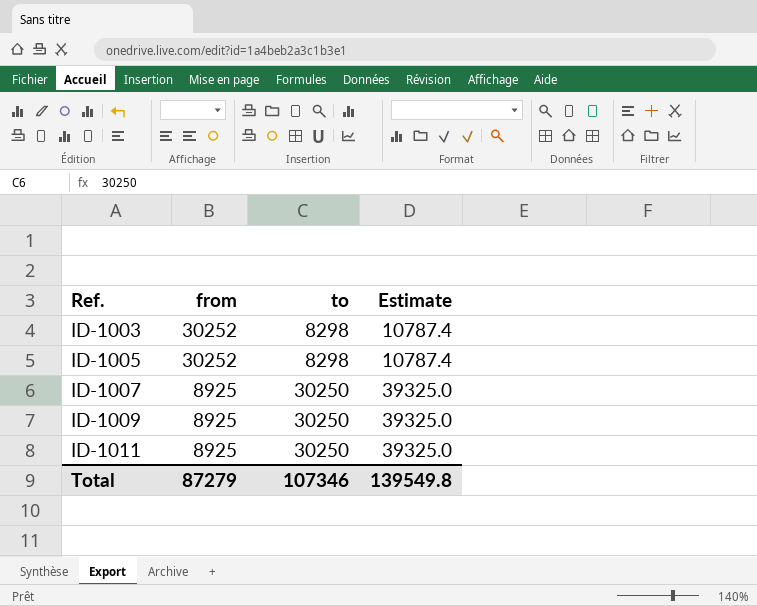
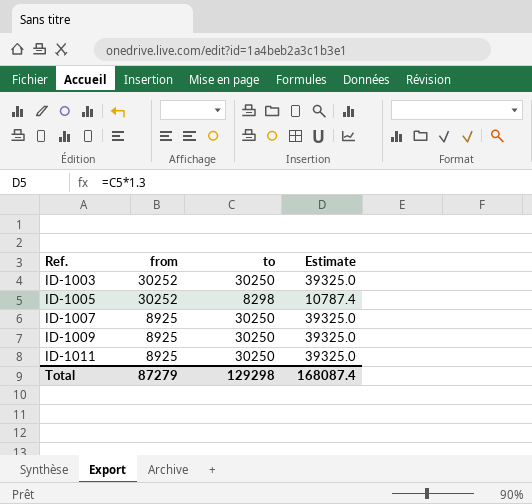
ID-1003 | to: 8298 -> 30250
ID-1003 | Estimate: 10787.4 -> 39325.0
Total | to: 107346 -> 129298
Total | Estimate: 139549.8 -> 168087.4

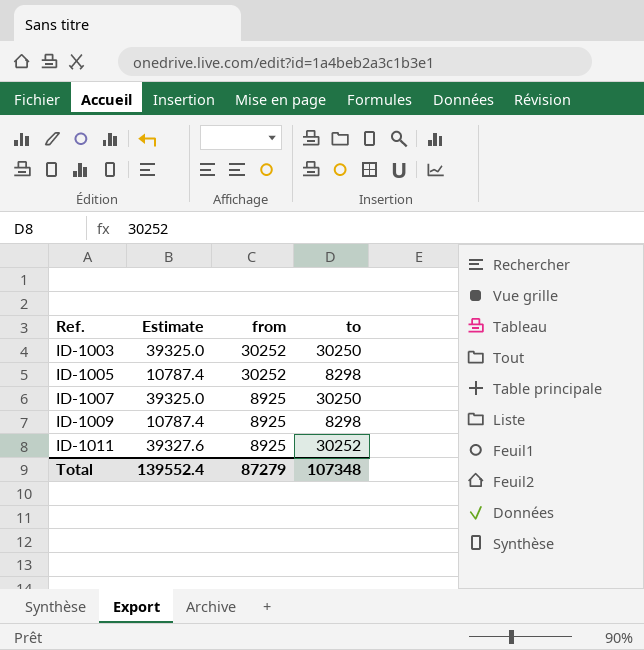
column Estimate | position: 4 -> 2
ID-1009 | Estimate: 39325.0 -> 10787.4
ID-1009 | to: 30250 -> 8298
ID-1011 | Estimate: 39325.0 -> 39327.6
ID-1011 | to: 30250 -> 30252
Total | Estimate: 168087.4 -> 139552.4
Total | to: 129298 -> 107348

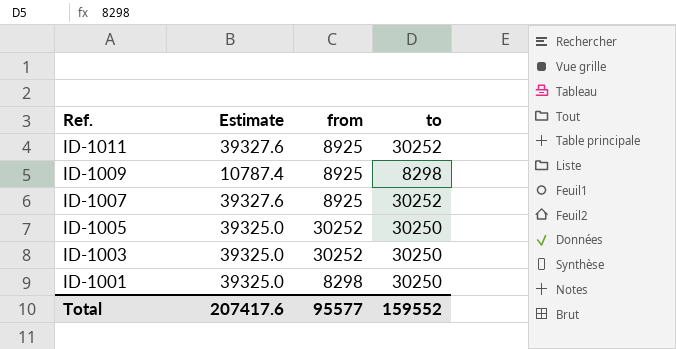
row order: Ref. ascending -> Ref. descending
ID-1007 | Estimate: 39325.0 -> 39327.6
ID-1007 | to: 30250 -> 30252
ID-1005 | Estimate: 10787.4 -> 39325.0
ID-1005 | to: 8298 -> 30250
row ID-1001: none -> 39325.0 | 8298 | 30250
Total | Estimate: 139552.4 -> 207417.6
Total | from: 87279 -> 95577
Total | to: 107348 -> 159552

